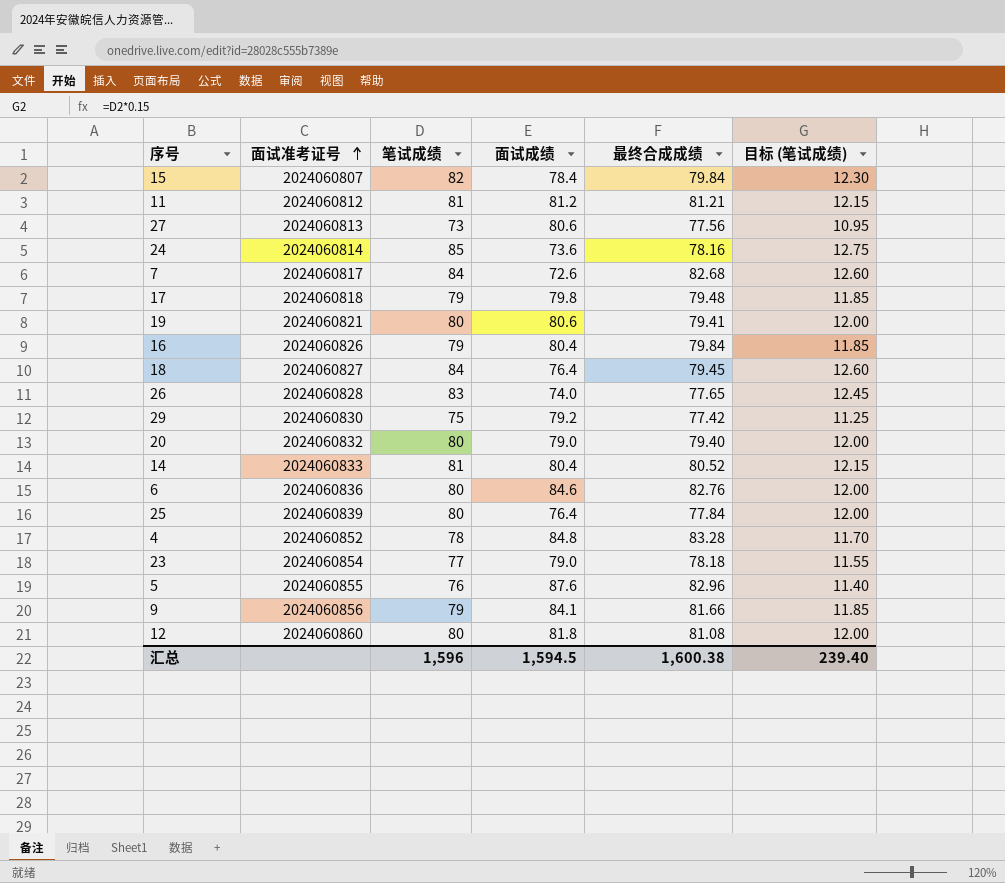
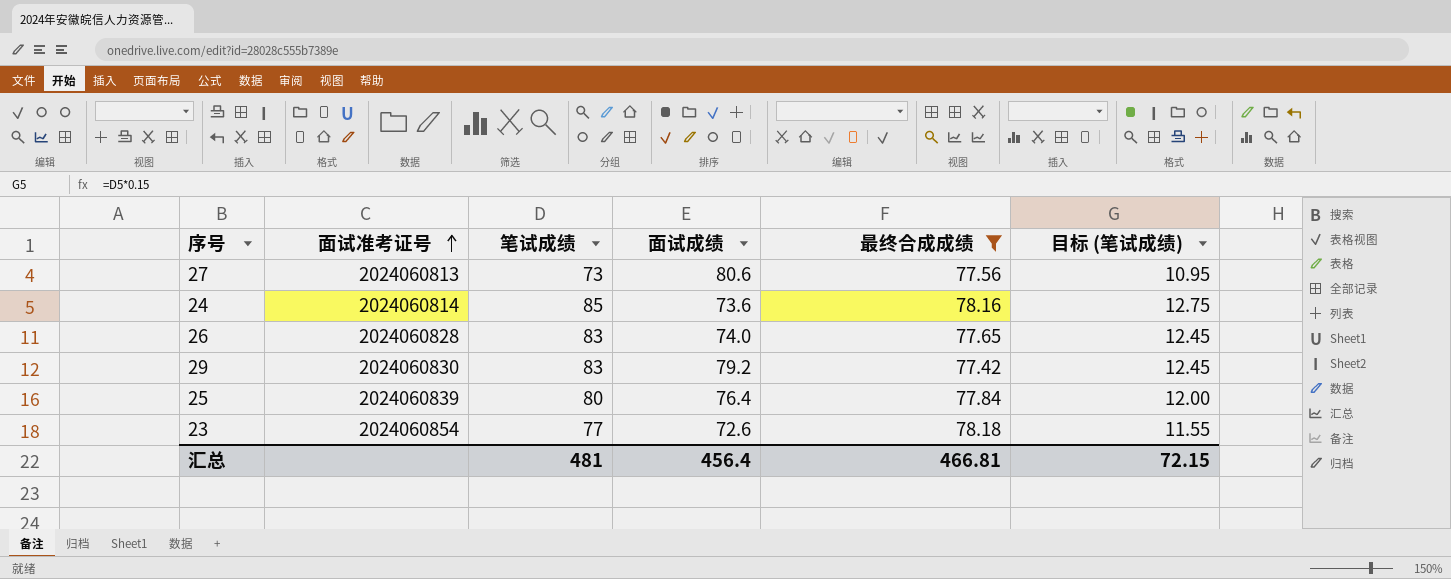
filter: none -> 最终合成成绩 <= 78.18
29 | 笔试成绩: 75 -> 83
29 | 目标 (笔试成绩): 11.25 -> 12.45
23 | 面试成绩: 79.0 -> 72.6
汇总 | 笔试成绩: 1,596 -> 481
汇总 | 面试成绩: 1,594.5 -> 456.4
汇总 | 最终合成成绩: 1,600.38 -> 466.81
汇总 | 目标 (笔试成绩): 239.40 -> 72.15

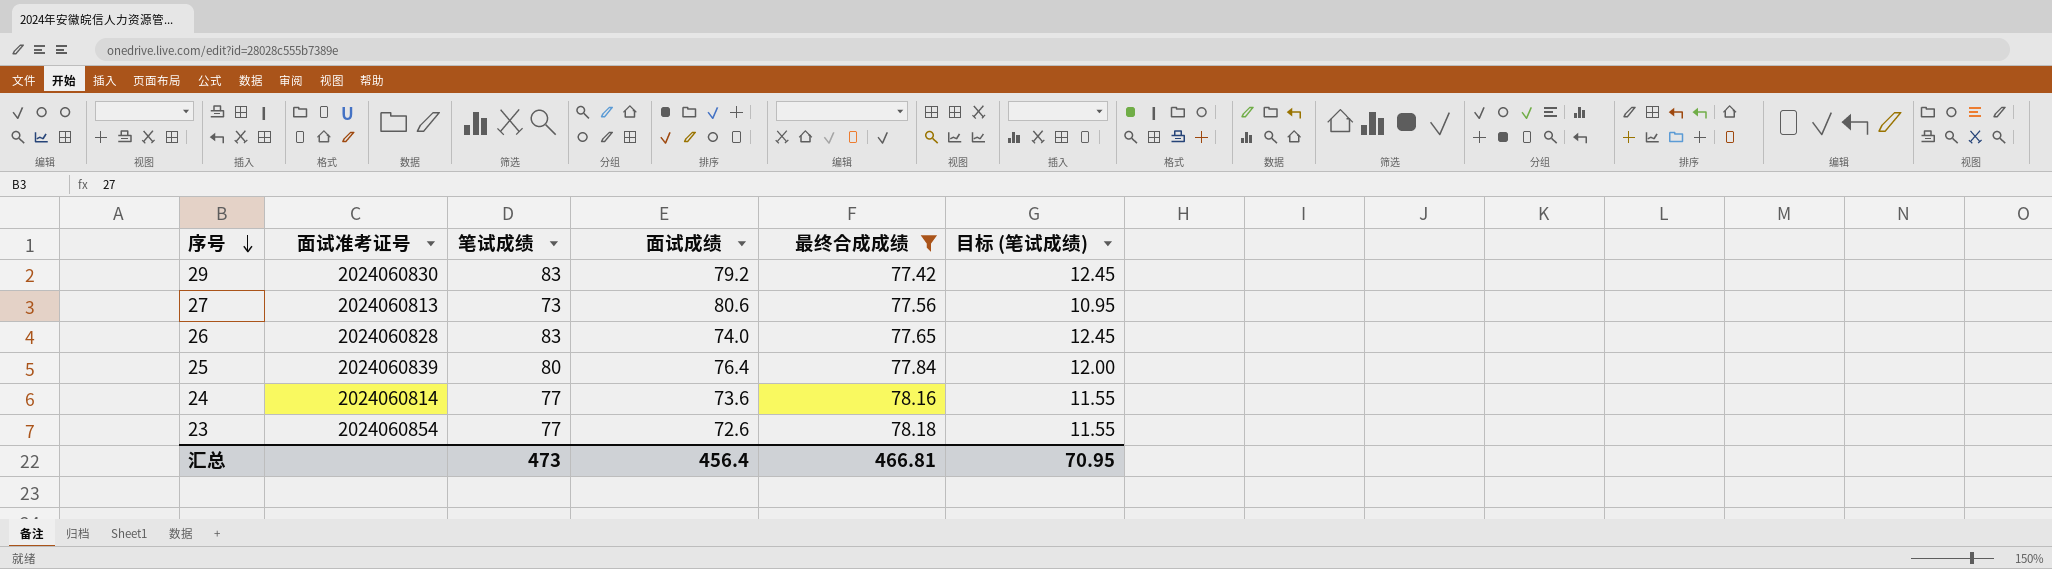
row order: 面试准考证号 ascending -> 序号 descending
24 | 笔试成绩: 85 -> 77
24 | 目标 (笔试成绩): 12.75 -> 11.55
汇总 | 笔试成绩: 481 -> 473
汇总 | 目标 (笔试成绩): 72.15 -> 70.95

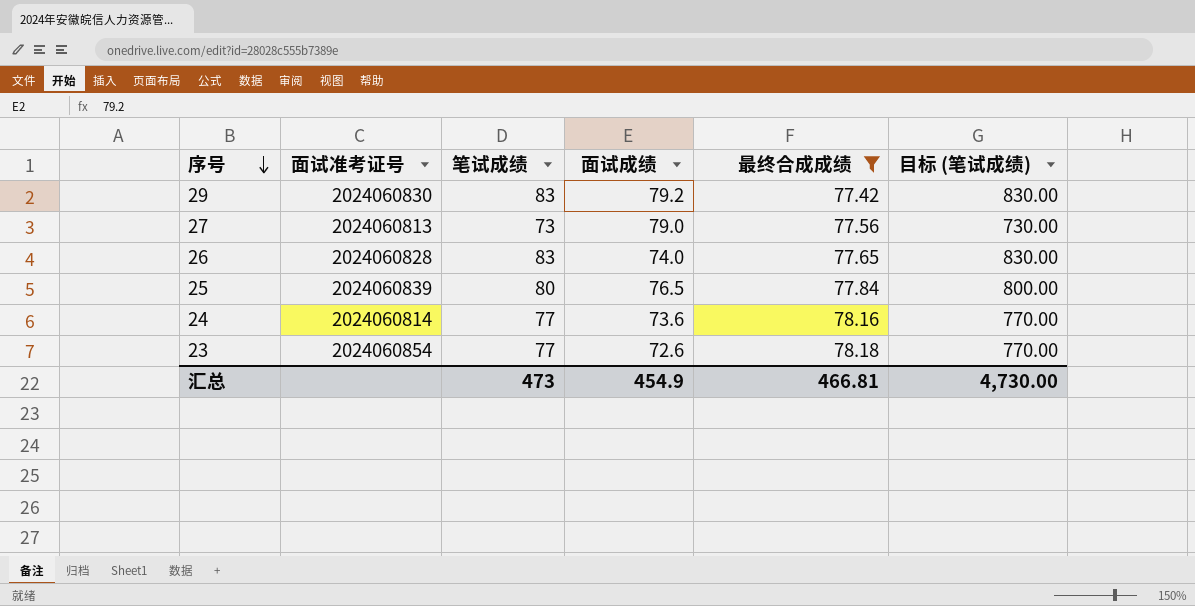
column 目标 (笔试成绩) | formula: [笔试成绩] * 0.15 -> [笔试成绩] * 10
27 | 面试成绩: 80.6 -> 79.0
25 | 面试成绩: 76.4 -> 76.5
汇总 | 面试成绩: 456.4 -> 454.9
汇总 | 目标 (笔试成绩): 70.95 -> 4,730.00

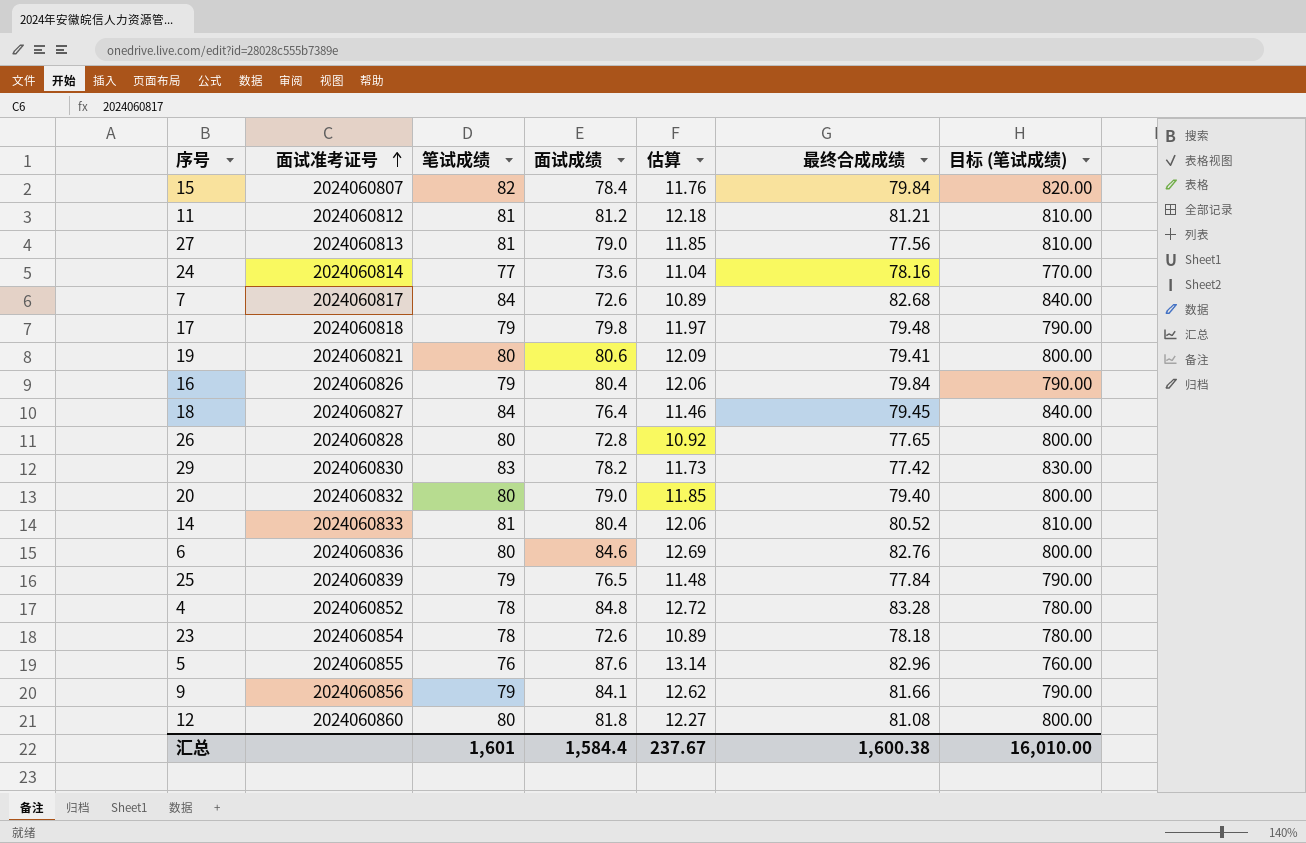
filter: 最终合成成绩 <= 78.18 -> none
row order: 序号 descending -> 面试准考证号 ascending
column 估算 | formula: none -> [面试成绩] * 0.15
27 | 笔试成绩: 73 -> 81
27 | 目标 (笔试成绩): 730.00 -> 810.00
26 | 笔试成绩: 83 -> 80
26 | 面试成绩: 74.0 -> 72.8
26 | 目标 (笔试成绩): 830.00 -> 800.00
29 | 面试成绩: 79.2 -> 78.2
25 | 笔试成绩: 80 -> 79
25 | 目标 (笔试成绩): 800.00 -> 790.00
23 | 笔试成绩: 77 -> 78
23 | 目标 (笔试成绩): 770.00 -> 780.00
汇总 | 笔试成绩: 473 -> 1,601
汇总 | 面试成绩: 454.9 -> 1,584.4
汇总 | 最终合成成绩: 466.81 -> 1,600.38
汇总 | 目标 (笔试成绩): 4,730.00 -> 16,010.00

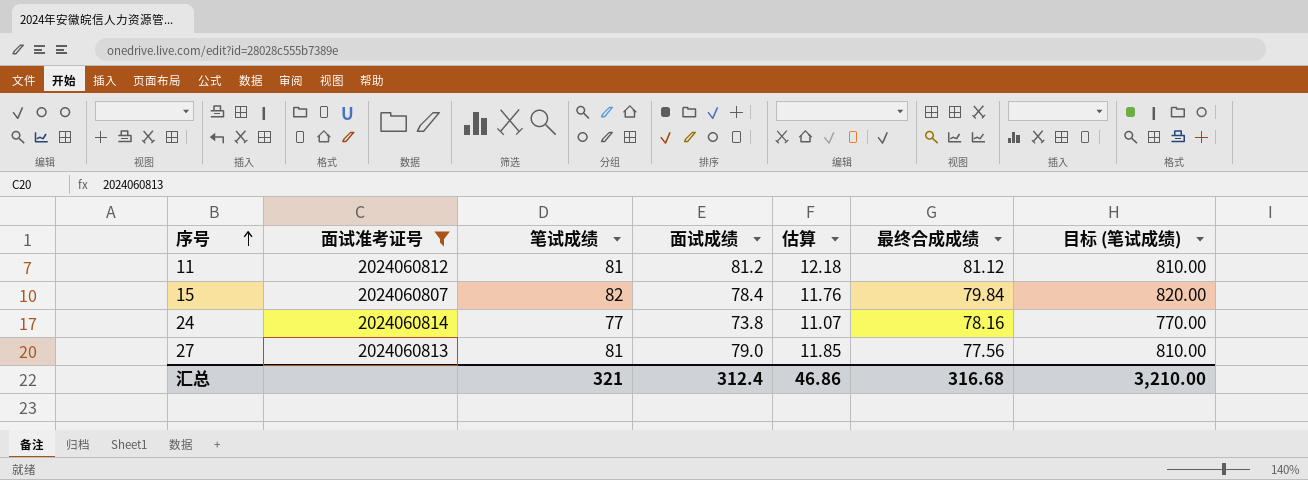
filter: none -> 面试准考证号 <= 2024060814
row order: 面试准考证号 ascending -> 序号 ascending
11 | 最终合成成绩: 81.21 -> 81.12
24 | 面试成绩: 73.6 -> 73.8
24 | 估算: 11.04 -> 11.07
汇总 | 笔试成绩: 1,601 -> 321
汇总 | 面试成绩: 1,584.4 -> 312.4
汇总 | 估算: 237.67 -> 46.86
汇总 | 最终合成成绩: 1,600.38 -> 316.68
汇总 | 目标 (笔试成绩): 16,010.00 -> 3,210.00

